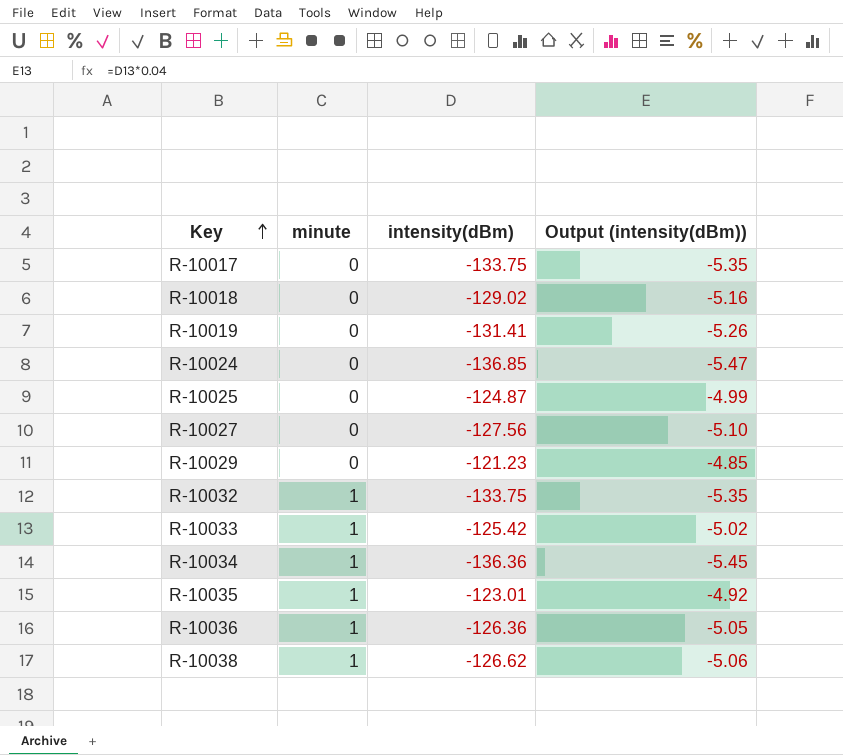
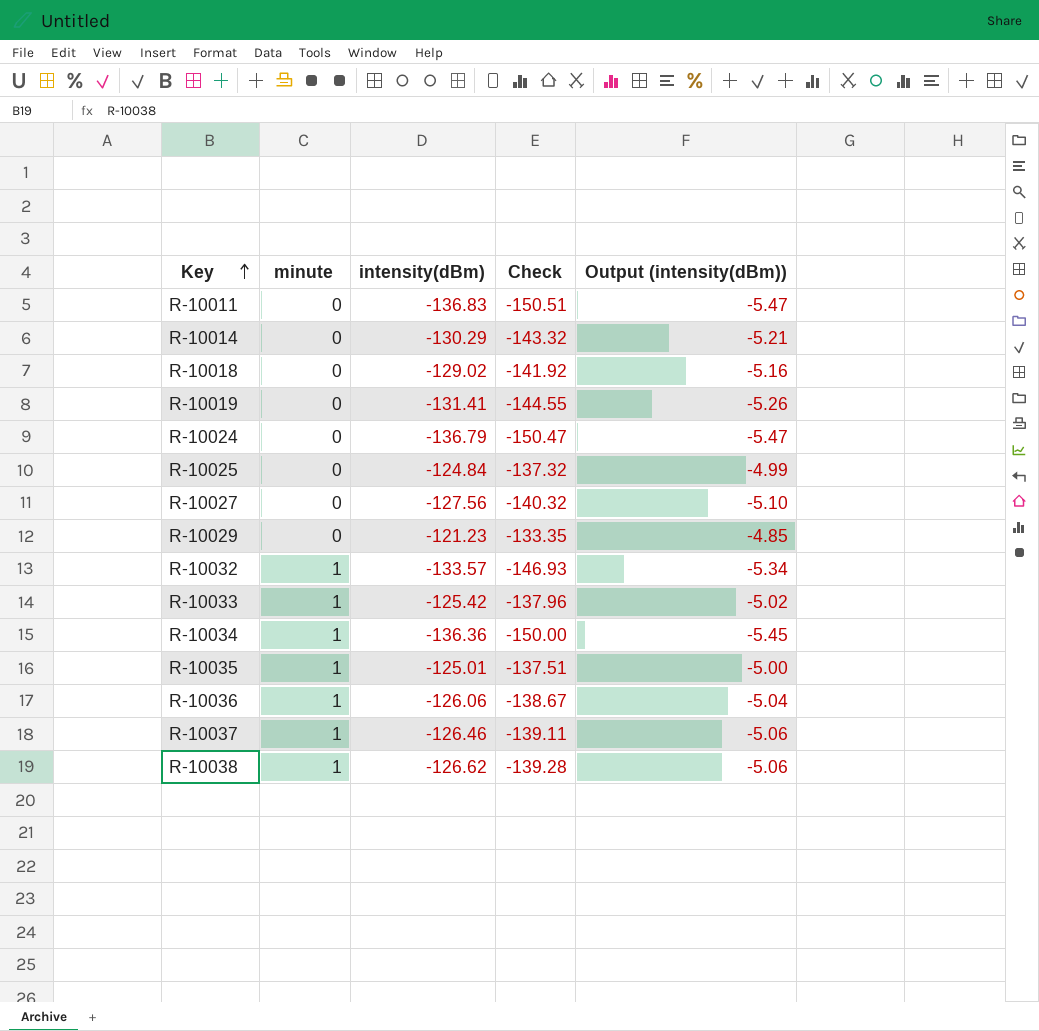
column Check | formula: none -> [intensity(dBm)] * 1.1
row R-10017: 0 | -133.75 | -5.35 -> none
row R-10011: none -> 0 | -136.83 | -150.51 | -5.47
row R-10014: none -> 0 | -130.29 | -143.32 | -5.21
R-10024 | intensity(dBm): -136.85 -> -136.79
R-10025 | intensity(dBm): -124.87 -> -124.84
R-10032 | intensity(dBm): -133.75 -> -133.57
R-10032 | Output (intensity(dBm)): -5.35 -> -5.34
R-10035 | intensity(dBm): -123.01 -> -125.01
R-10035 | Output (intensity(dBm)): -4.92 -> -5.00
R-10036 | intensity(dBm): -126.36 -> -126.06
R-10036 | Output (intensity(dBm)): -5.05 -> -5.04
row R-10037: none -> 1 | -126.46 | -139.11 | -5.06

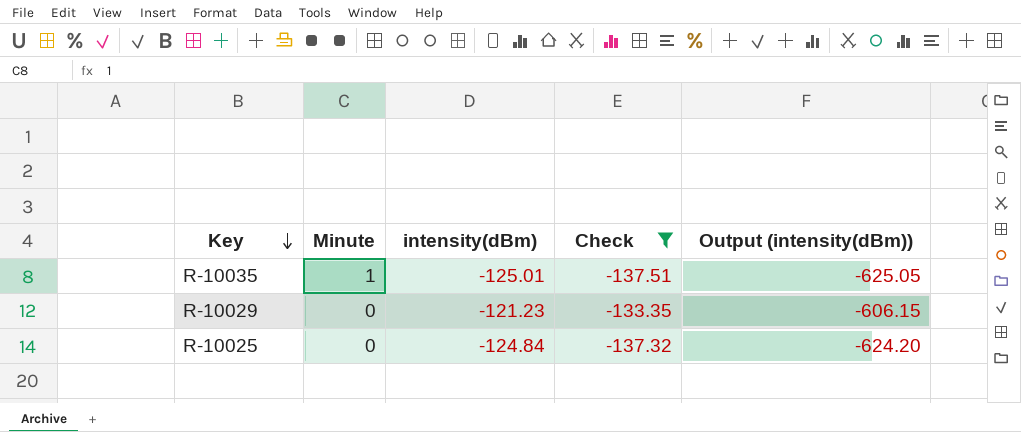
filter: none -> Check >= -137.51
row order: Key ascending -> Key descending
column name: minute -> Minute
column Output (intensity(dBm)) | formula: [intensity(dBm)] * 0.04 -> [intensity(dBm)] * 5

